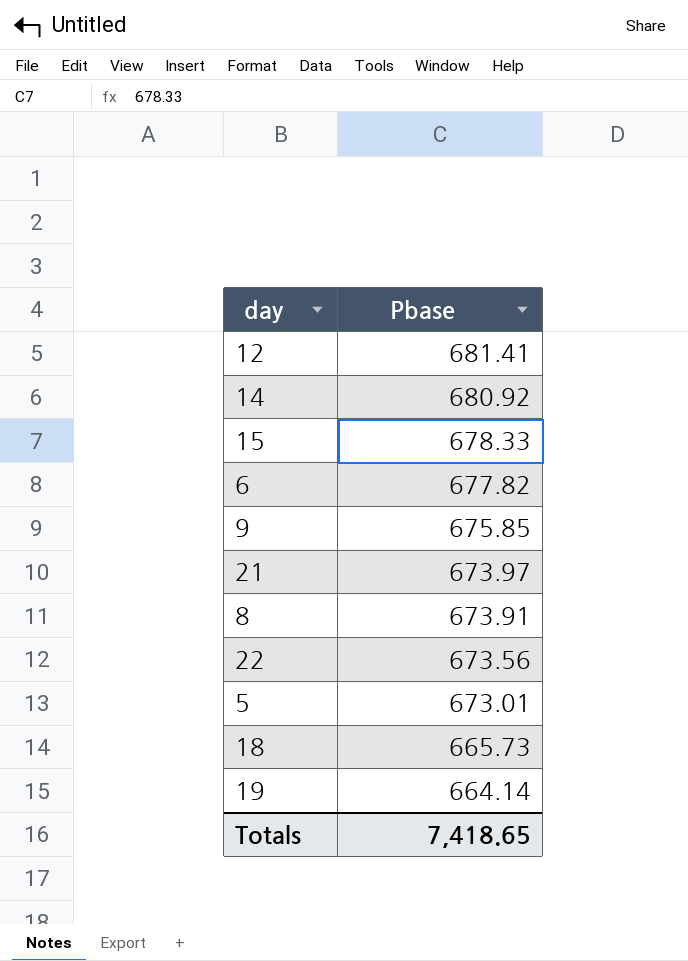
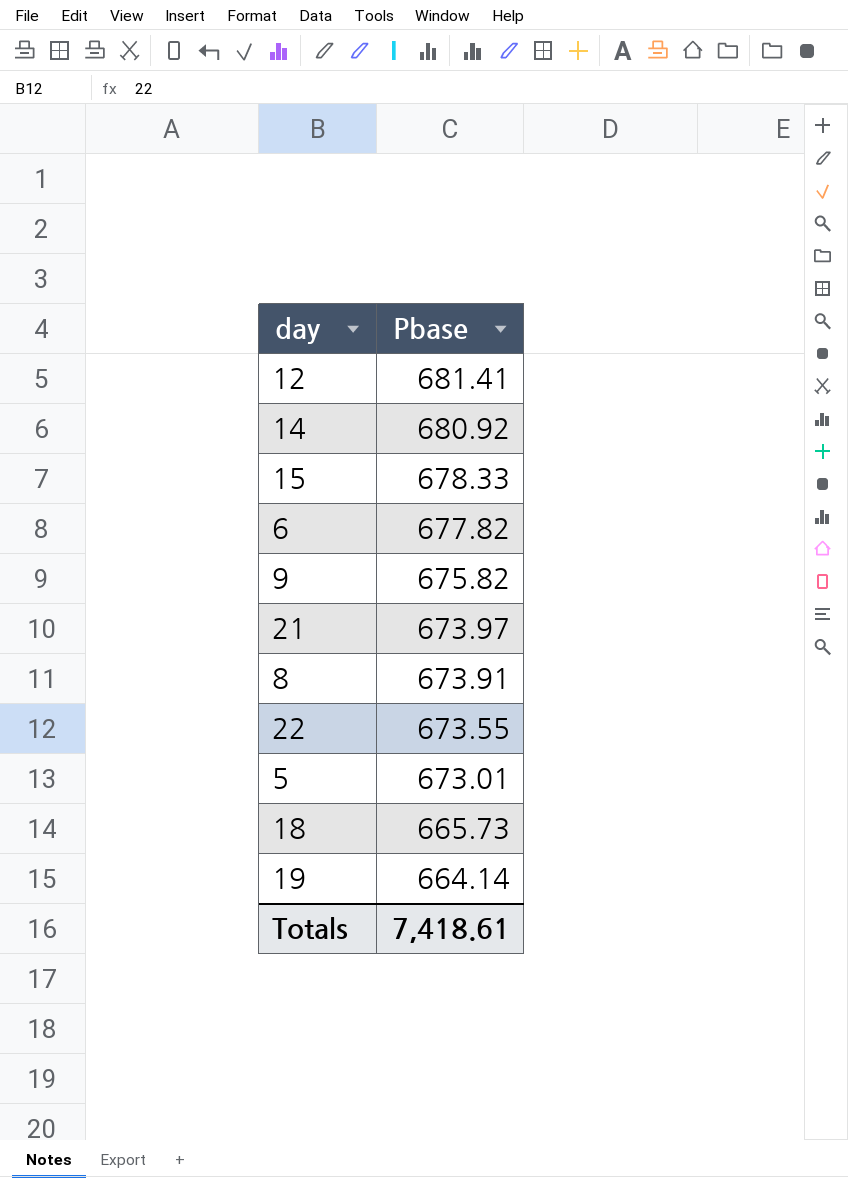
9 | Pbase: 675.85 -> 675.82
22 | Pbase: 673.56 -> 673.55
Totals | Pbase: 7,418.65 -> 7,418.61

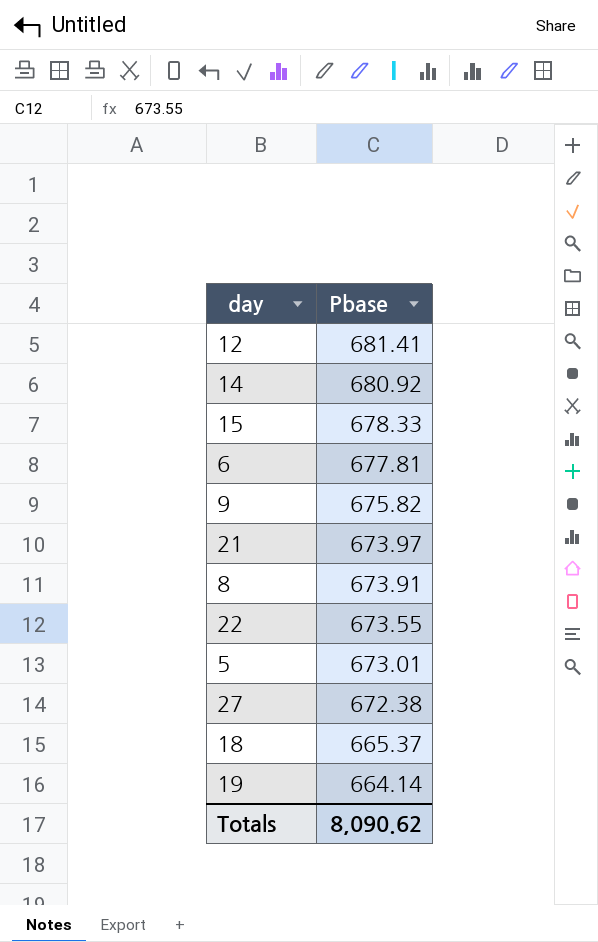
6 | Pbase: 677.82 -> 677.81
row 27: none -> 672.38
18 | Pbase: 665.73 -> 665.37
Totals | Pbase: 7,418.61 -> 8,090.62

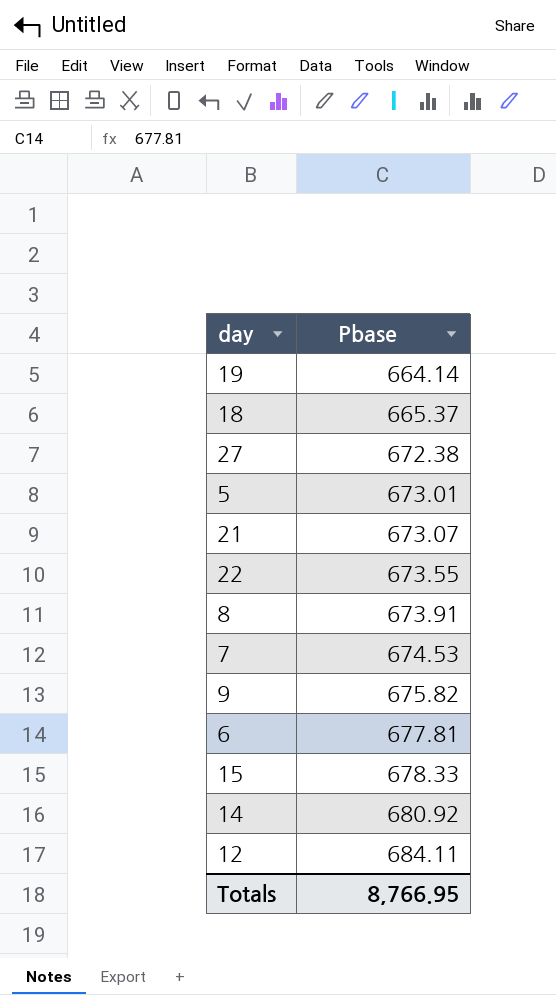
row order: Pbase descending -> Pbase ascending
21 | Pbase: 673.97 -> 673.07
row 7: none -> 674.53
12 | Pbase: 681.41 -> 684.11
Totals | Pbase: 8,090.62 -> 8,766.95

